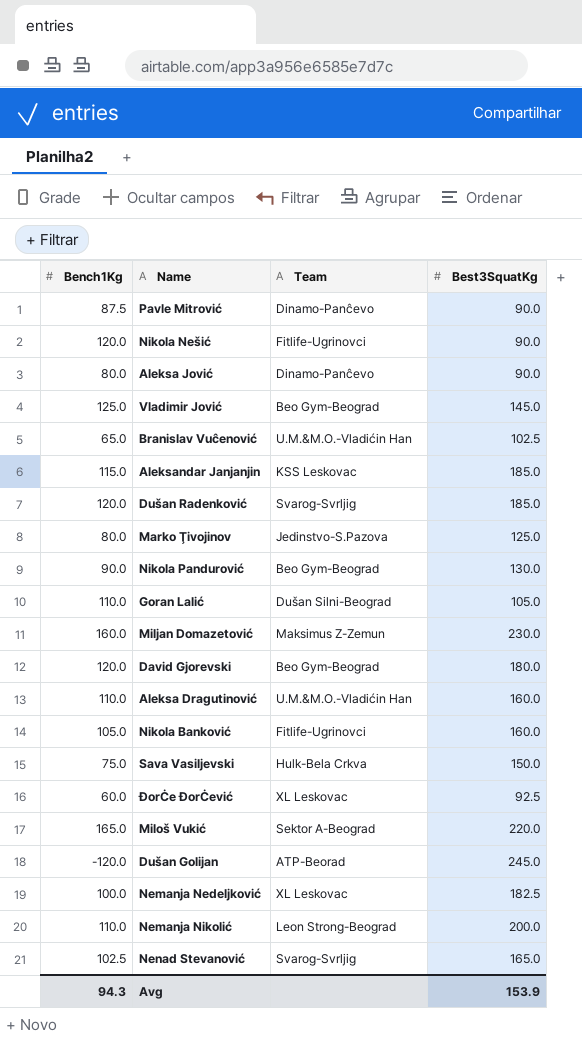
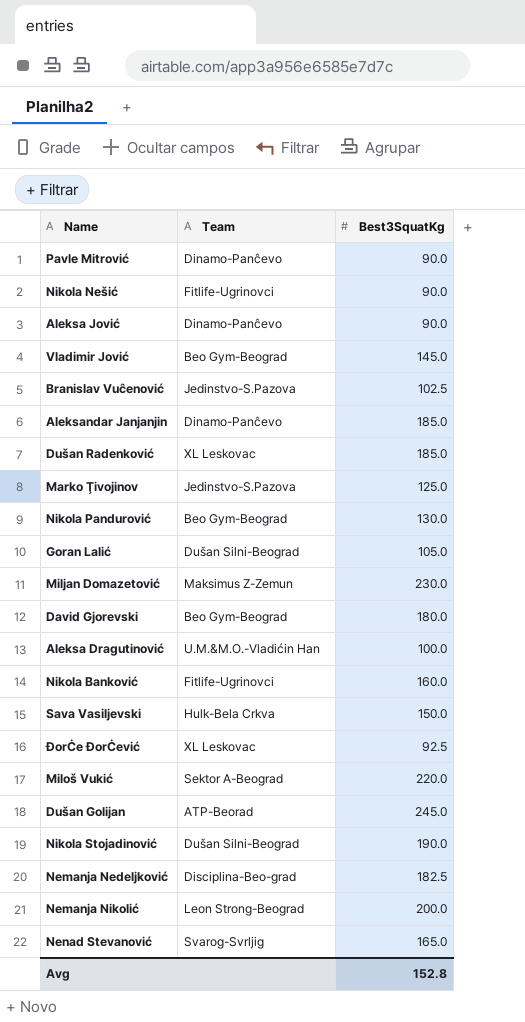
column Bench1Kg | position: 1 -> none
Branislav Vuĉenović | Team: U.M.&M.O.-Vladićin Han -> Jedinstvo-S.Pazova
Aleksandar Janjanjin | Team: KSS Leskovac -> Dinamo-Panĉevo
Dušan Radenković | Team: Svarog-Svrljig -> XL Leskovac
Aleksa Dragutinović | Best3SquatKg: 160.0 -> 100.0
row Nikola Stojadinović: none -> Dušan Silni-Beograd | 190.0
Nemanja Nedeljković | Team: XL Leskovac -> Disciplina-Beo-grad
Avg | Best3SquatKg: 153.9 -> 152.8

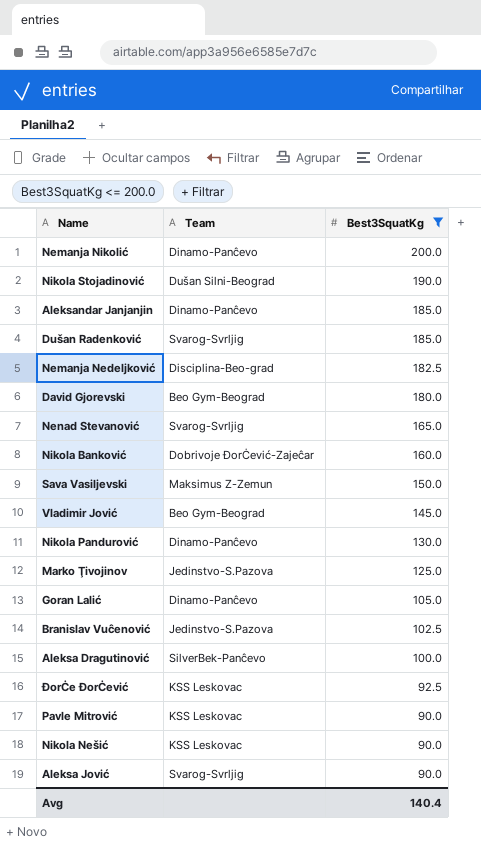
filter: none -> Best3SquatKg <= 200.0
row order: none -> Best3SquatKg descending
Nemanja Nikolić | Team: Leon Strong-Beograd -> Dinamo-Panĉevo
Dušan Radenković | Team: XL Leskovac -> Svarog-Svrljig
Nikola Banković | Team: Fitlife-Ugrinovci -> Dobrivoje ĐorĊević-Zajeĉar
Sava Vasiljevski | Team: Hulk-Bela Crkva -> Maksimus Z-Zemun
Nikola Pandurović | Team: Beo Gym-Beograd -> Dinamo-Panĉevo
Goran Lalić | Team: Dušan Silni-Beograd -> Dinamo-Panĉevo
Aleksa Dragutinović | Team: U.M.&M.O.-Vladićin Han -> SilverBek-Panĉevo
ĐorĊe ĐorĊević | Team: XL Leskovac -> KSS Leskovac
Pavle Mitrović | Team: Dinamo-Panĉevo -> KSS Leskovac
Nikola Nešić | Team: Fitlife-Ugrinovci -> KSS Leskovac
Aleksa Jović | Team: Dinamo-Panĉevo -> Svarog-Svrljig
Avg | Best3SquatKg: 152.8 -> 140.4

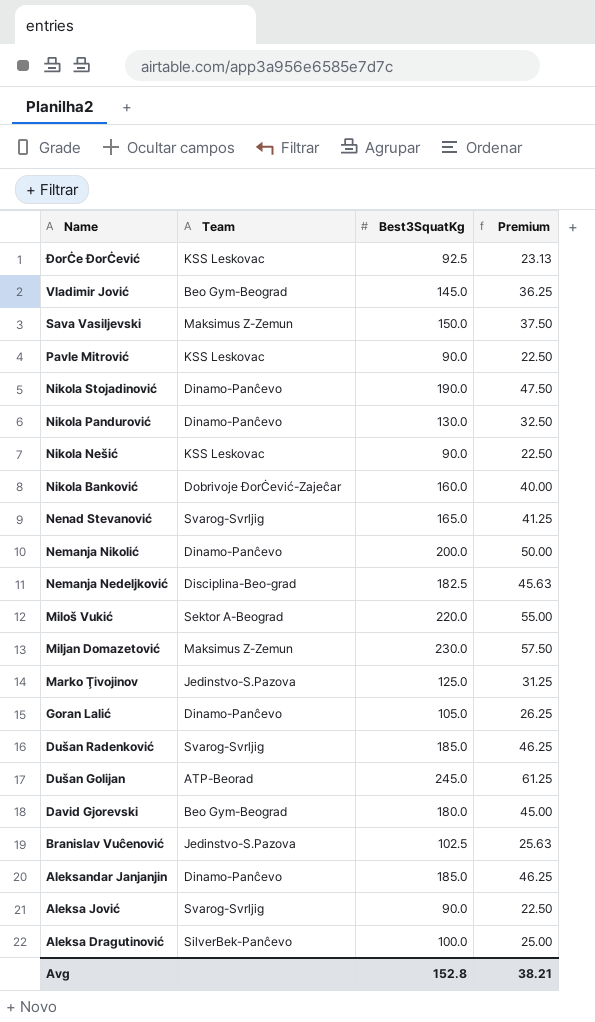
filter: Best3SquatKg <= 200.0 -> none
row order: Best3SquatKg descending -> Name descending
column Premium | formula: none -> [Best3SquatKg] * 0.25
Nikola Stojadinović | Team: Dušan Silni-Beograd -> Dinamo-Panĉevo
Avg | Best3SquatKg: 140.4 -> 152.8

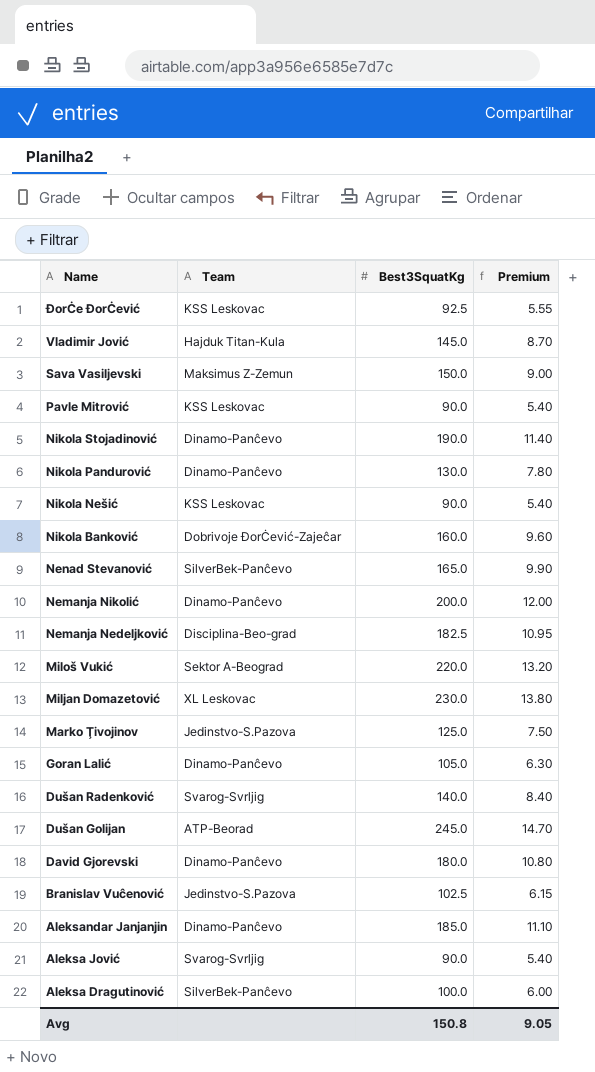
column Premium | formula: [Best3SquatKg] * 0.25 -> [Best3SquatKg] * 0.06
Vladimir Jović | Team: Beo Gym-Beograd -> Hajduk Titan-Kula
Nenad Stevanović | Team: Svarog-Svrljig -> SilverBek-Panĉevo
Miljan Domazetović | Team: Maksimus Z-Zemun -> XL Leskovac
Dušan Radenković | Best3SquatKg: 185.0 -> 140.0
David Gjorevski | Team: Beo Gym-Beograd -> Dinamo-Panĉevo
Avg | Best3SquatKg: 152.8 -> 150.8
Avg | Premium: 38.21 -> 9.05

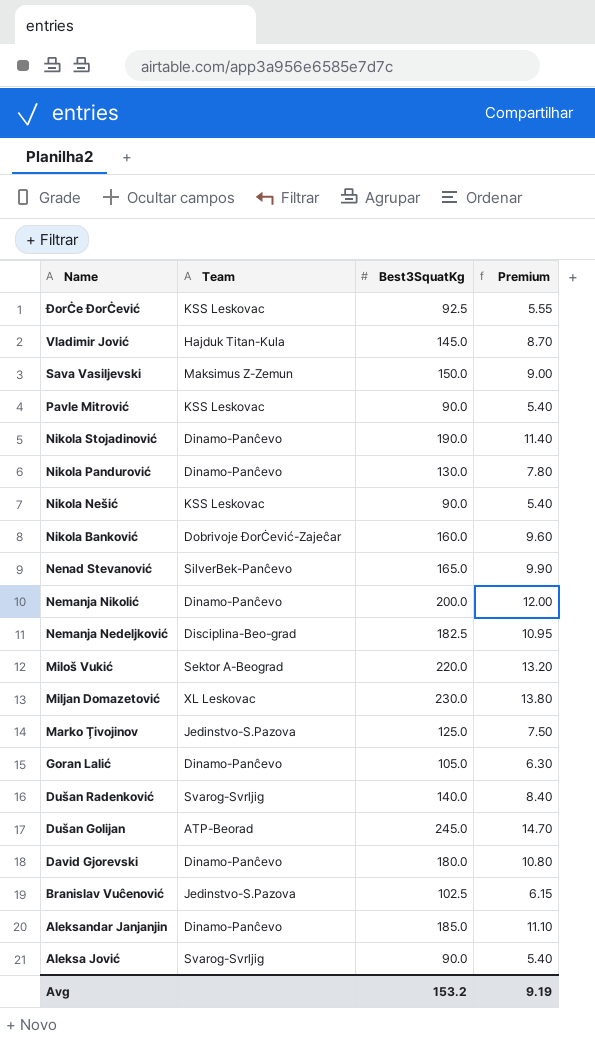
row Aleksa Dragutinović: SilverBek-Panĉevo | 100.0 | 6.00 -> none
Avg | Best3SquatKg: 150.8 -> 153.2
Avg | Premium: 9.05 -> 9.19

